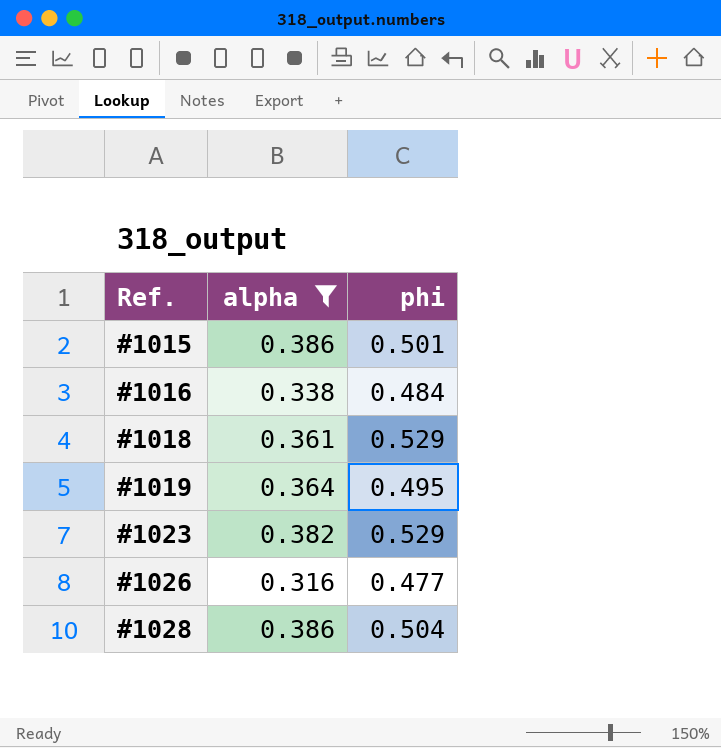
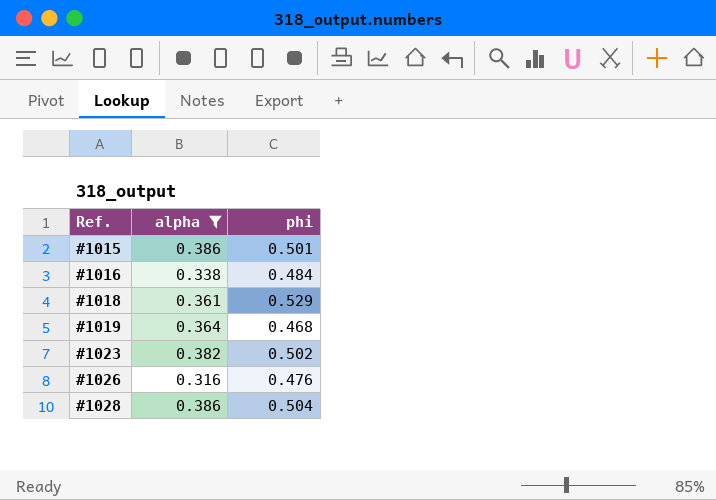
#1019 | phi: 0.495 -> 0.468
#1023 | phi: 0.529 -> 0.502
#1026 | phi: 0.477 -> 0.476

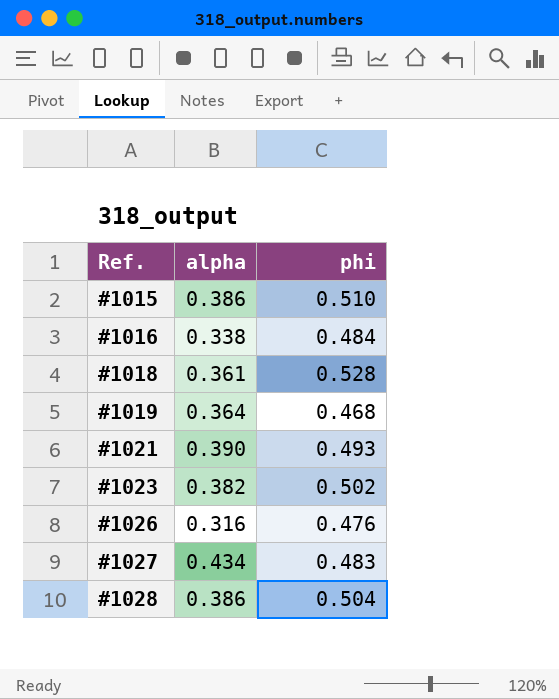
filter: alpha <= 0.386 -> none
#1015 | phi: 0.501 -> 0.510
#1018 | phi: 0.529 -> 0.528

